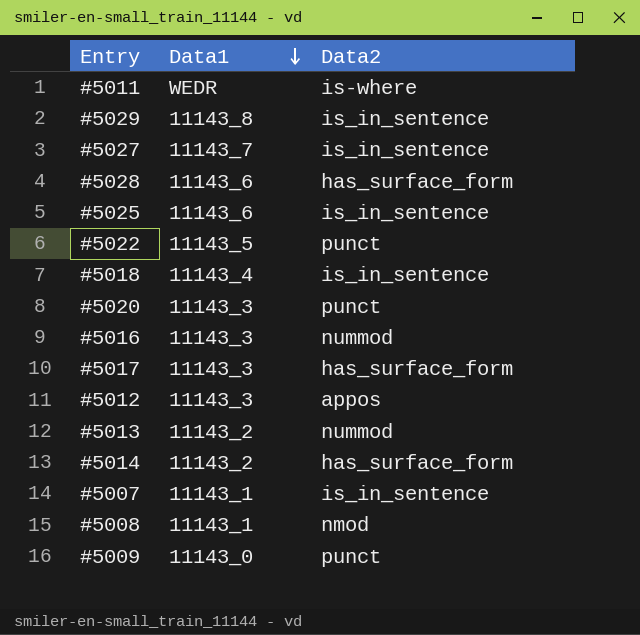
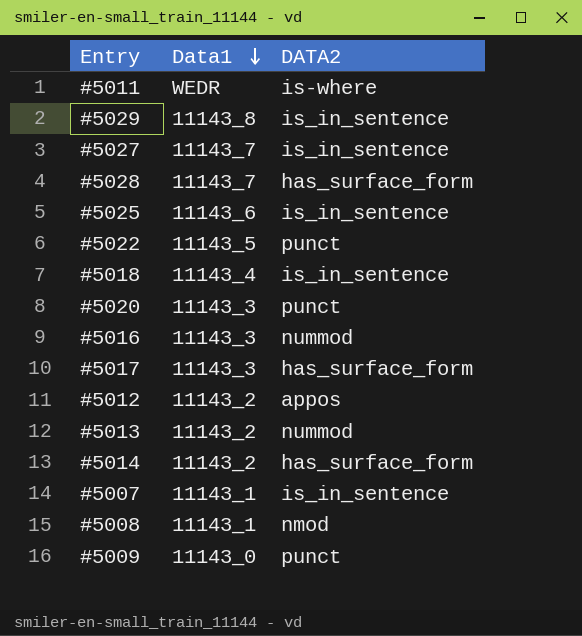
column name: Data2 -> DATA2
#5028 | Data1: 11143_6 -> 11143_7
#5012 | Data1: 11143_3 -> 11143_2

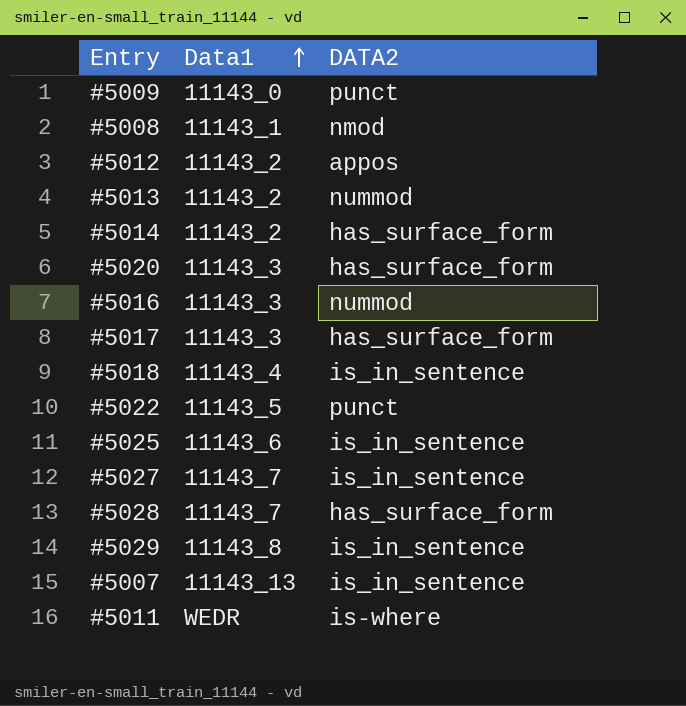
row order: Data1 descending -> Data1 ascending
#5020 | DATA2: punct -> has_surface_form
#5007 | Data1: 11143_1 -> 11143_13

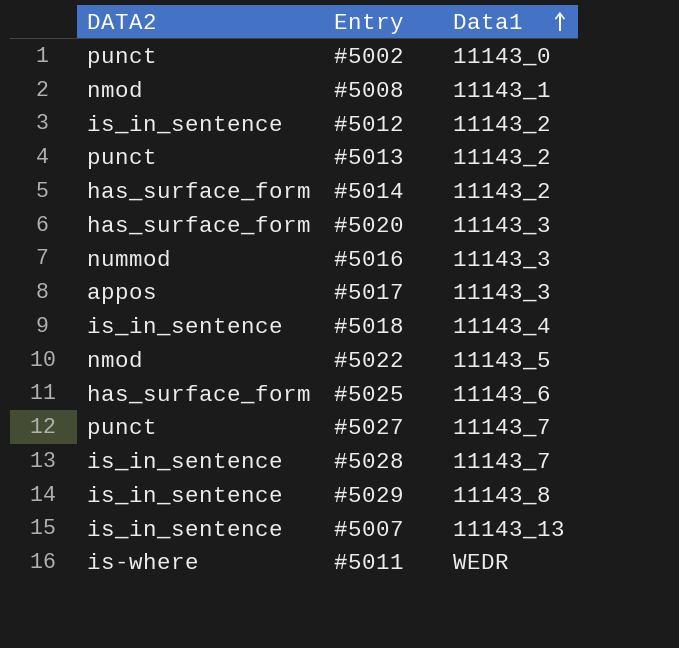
column DATA2 | position: 3 -> 1
row #5009: 11143_0 | punct -> none
row #5002: none -> punct | 11143_0
#5012 | DATA2: appos -> is_in_sentence
#5013 | DATA2: nummod -> punct
#5017 | DATA2: has_surface_form -> appos
#5022 | DATA2: punct -> nmod
#5025 | DATA2: is_in_sentence -> has_surface_form
#5027 | DATA2: is_in_sentence -> punct
#5028 | DATA2: has_surface_form -> is_in_sentence

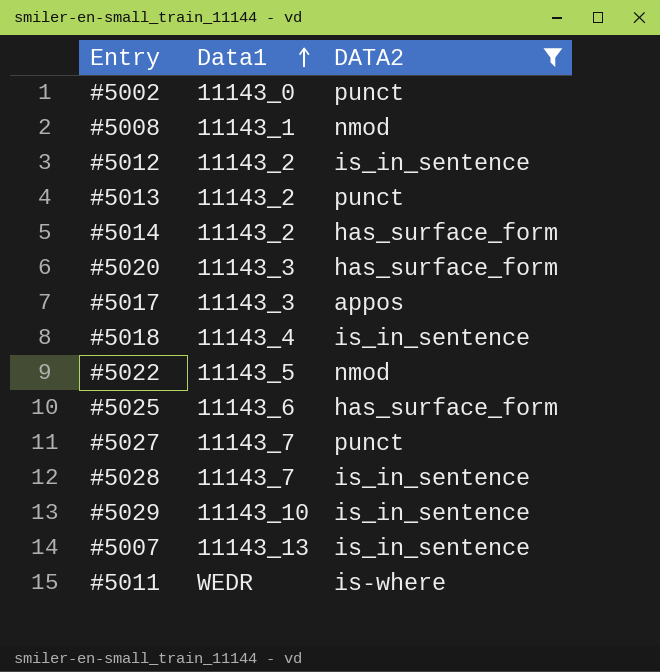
filter: none -> DATA2 != nummod
column DATA2 | position: 1 -> 3
#5029 | Data1: 11143_8 -> 11143_10

